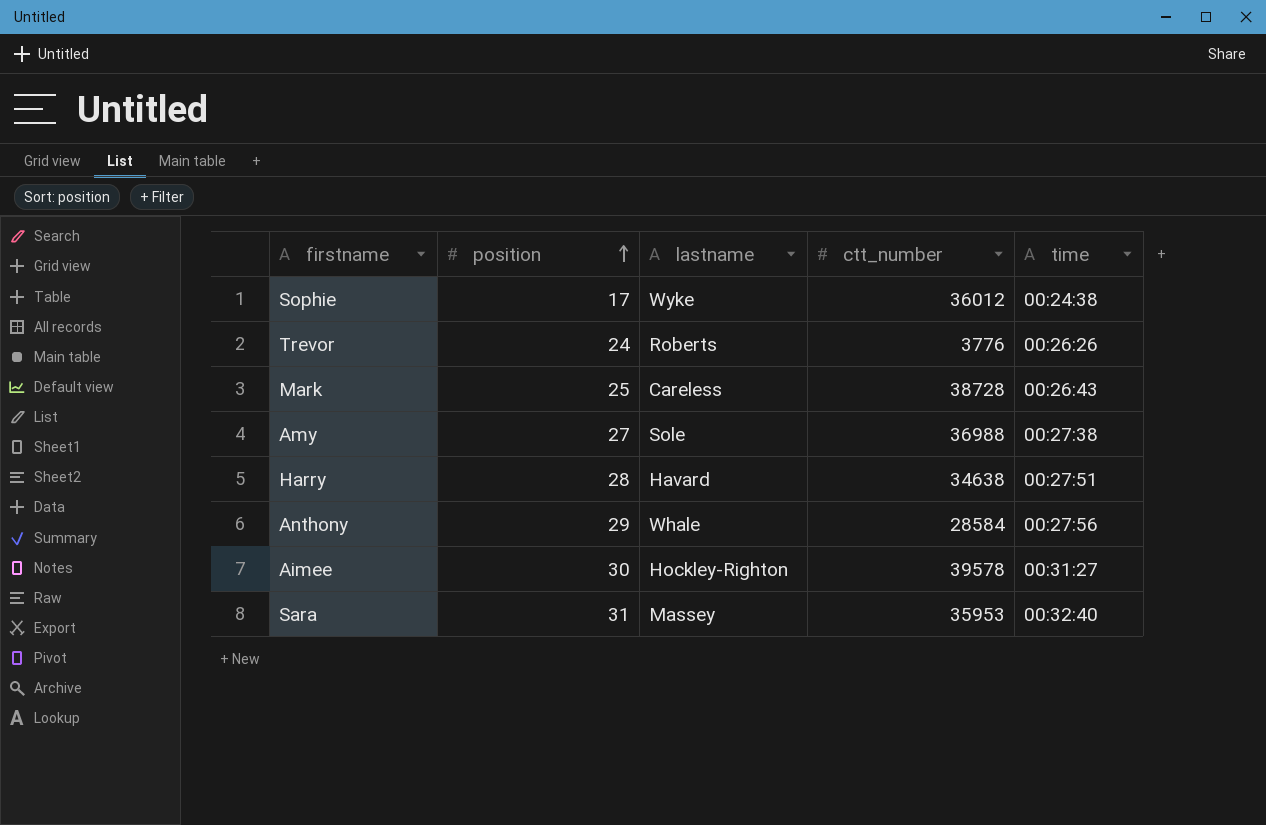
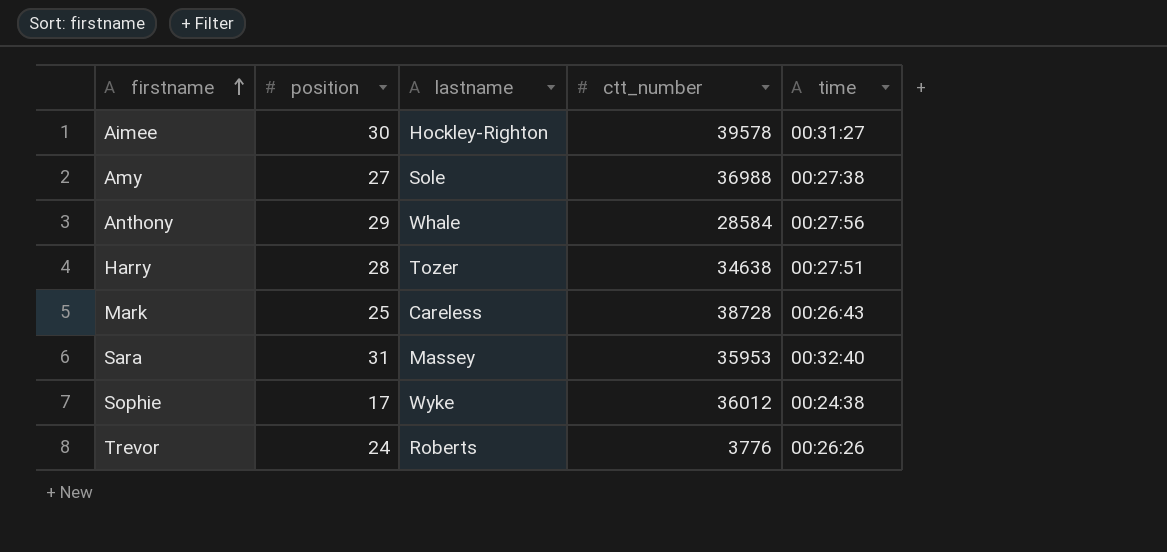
row order: position ascending -> firstname ascending
Harry | lastname: Havard -> Tozer

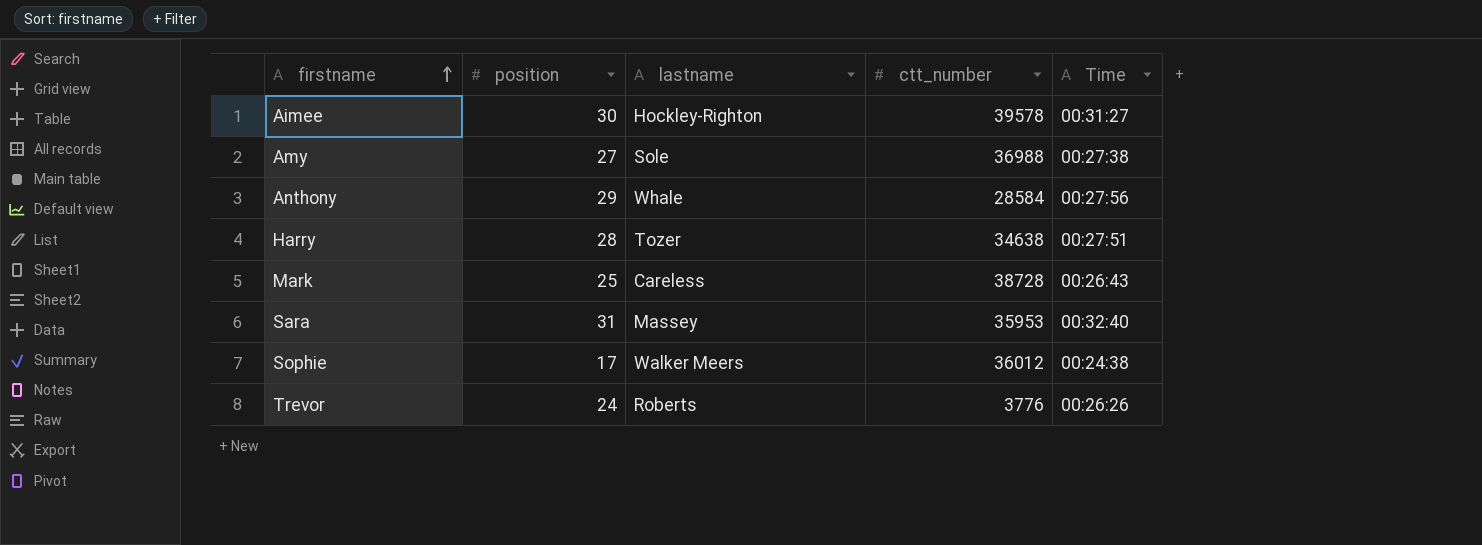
column name: time -> Time
Sophie | lastname: Wyke -> Walker Meers

